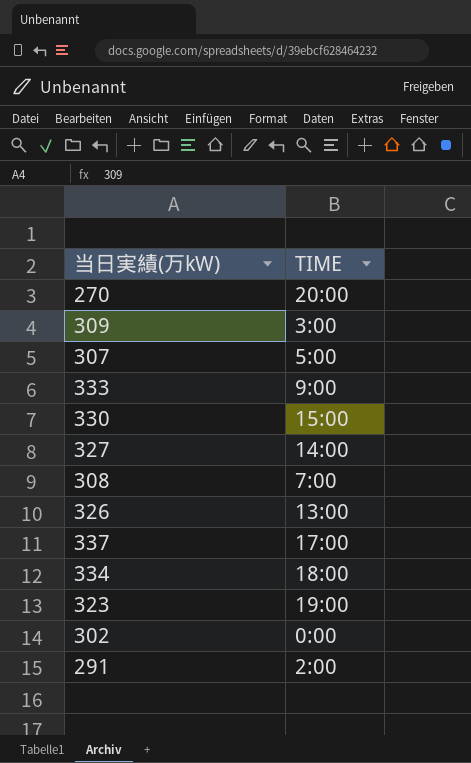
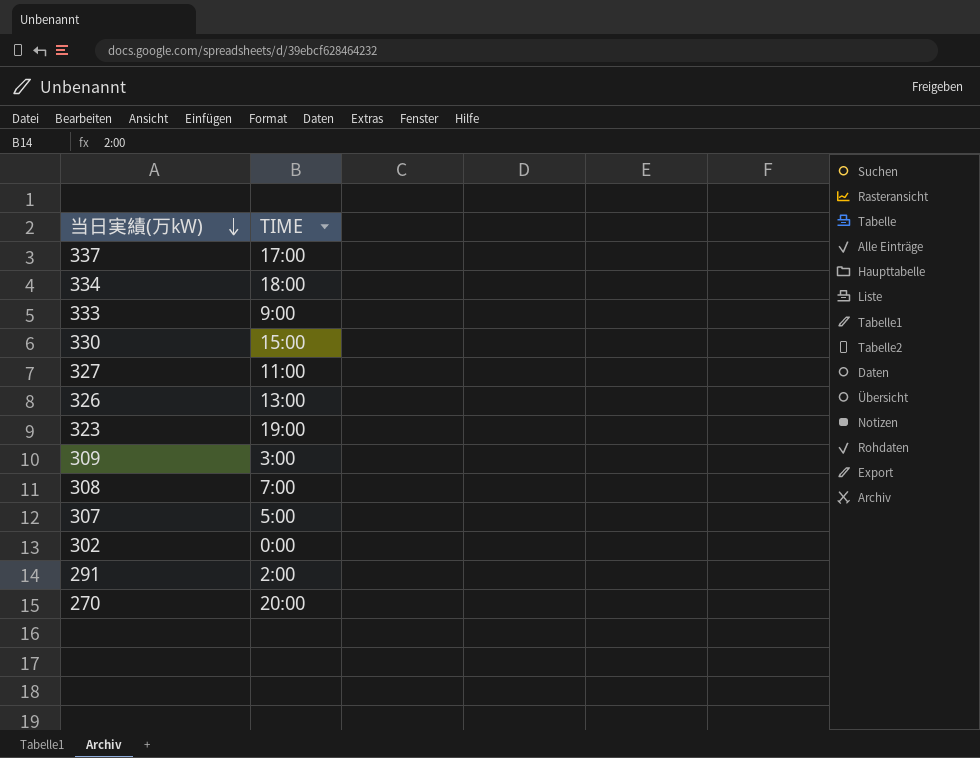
row order: none -> 当日実績(万kW) descending
327 | TIME: 14:00 -> 11:00

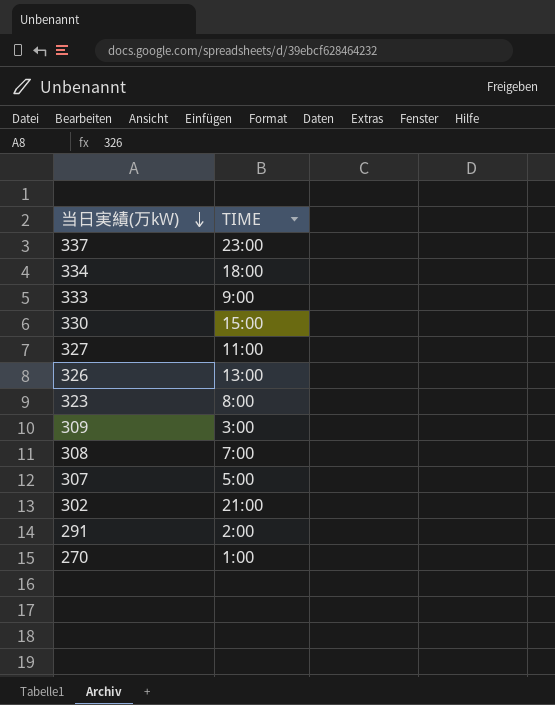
337 | TIME: 17:00 -> 23:00
323 | TIME: 19:00 -> 8:00
302 | TIME: 0:00 -> 21:00
270 | TIME: 20:00 -> 1:00

